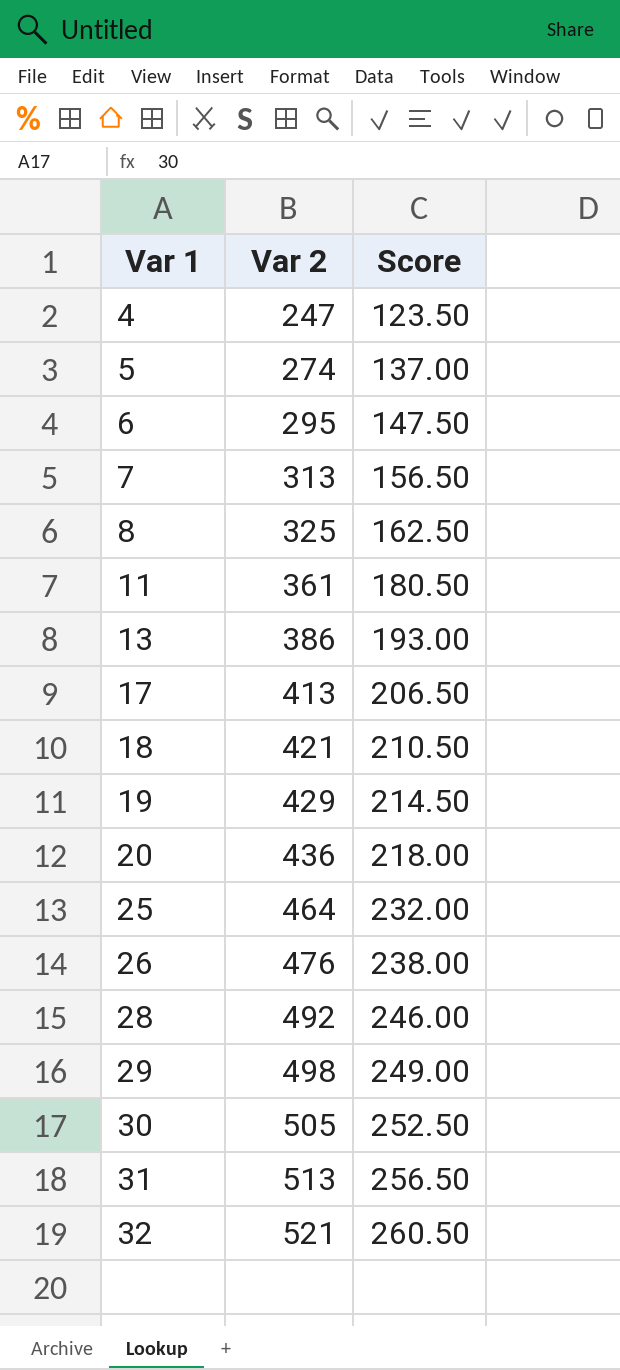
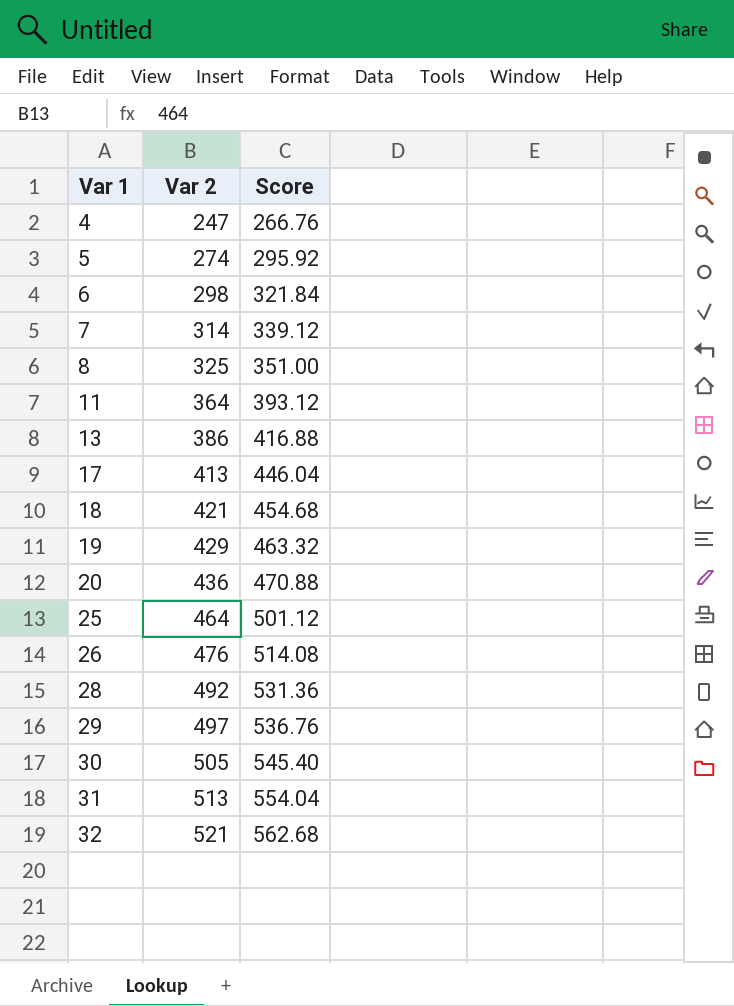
column Score | formula: [Var 2] * 0.5 -> [Var 2] * 1.08
6 | Var 2: 295 -> 298
7 | Var 2: 313 -> 314
11 | Var 2: 361 -> 364
29 | Var 2: 498 -> 497

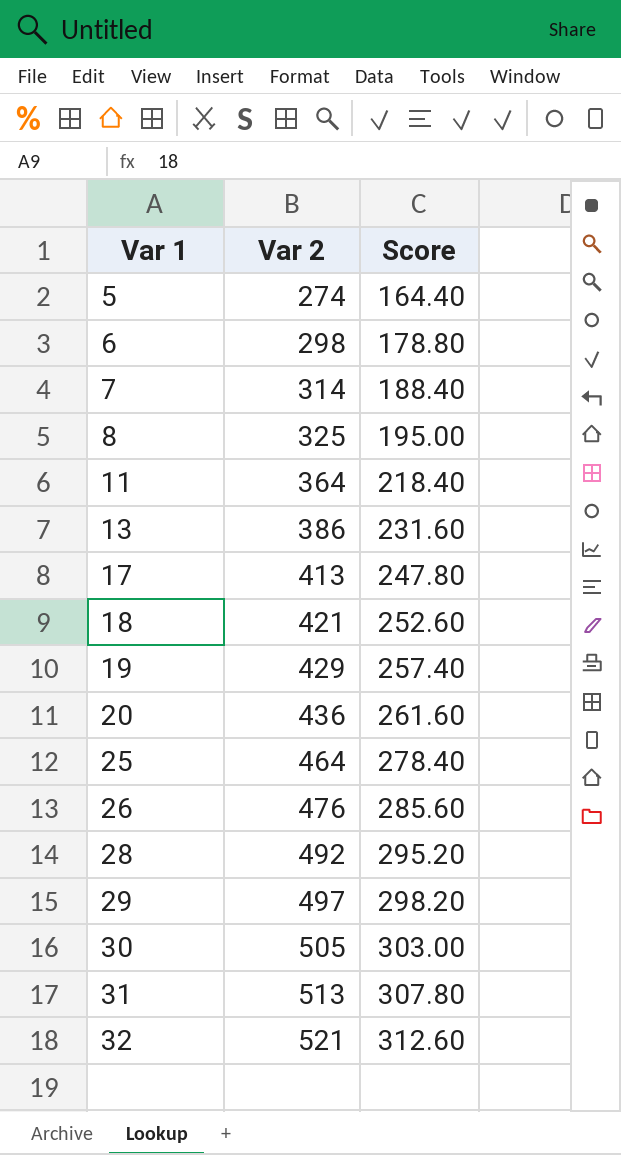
column Score | formula: [Var 2] * 1.08 -> [Var 2] * 0.6
row 4: 247 | 266.76 -> none

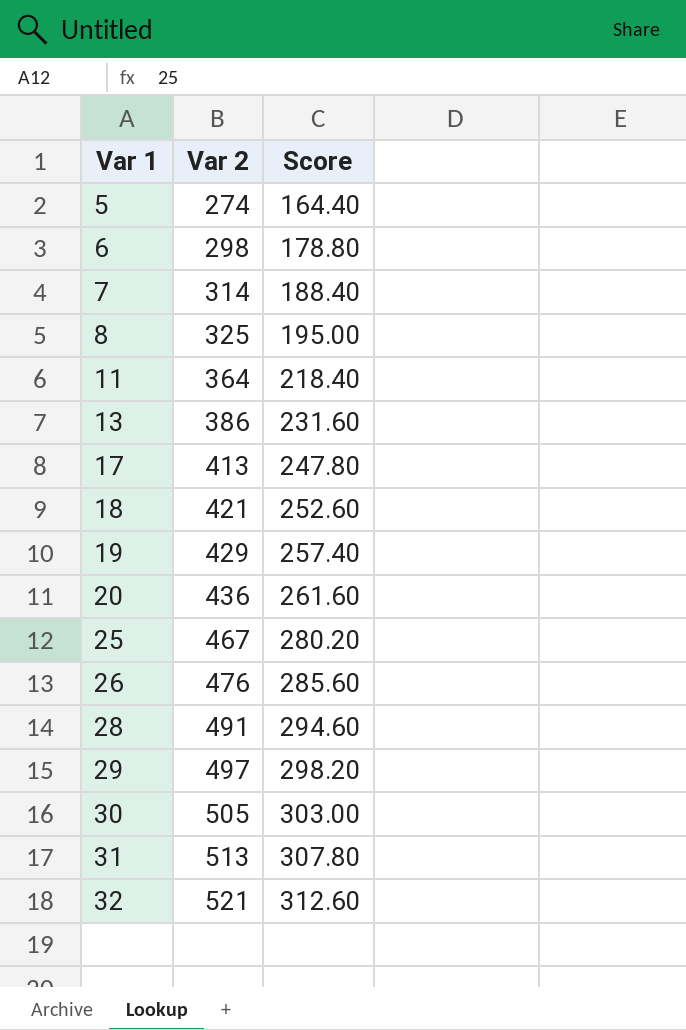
25 | Var 2: 464 -> 467
25 | Score: 278.40 -> 280.20
28 | Var 2: 492 -> 491
28 | Score: 295.20 -> 294.60

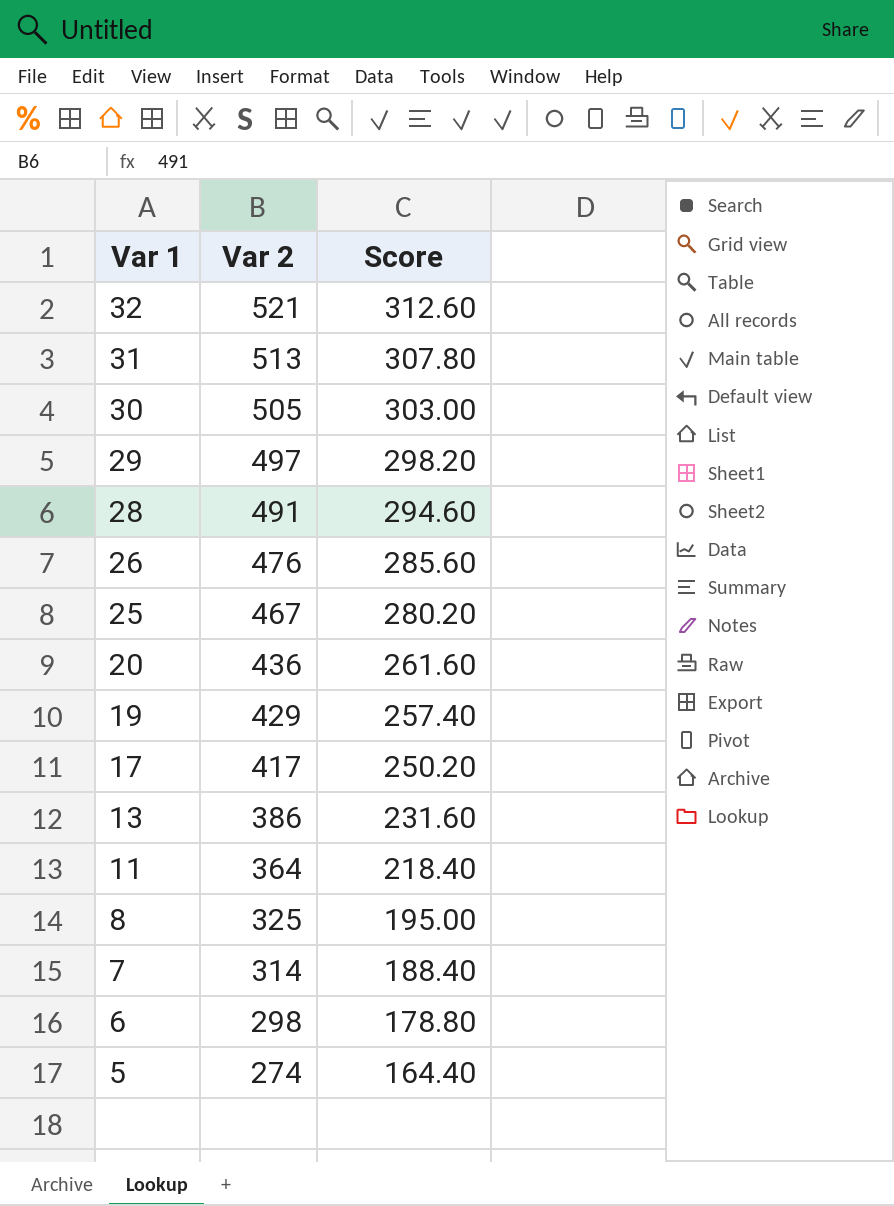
row order: Var 1 ascending -> Var 1 descending
row 18: 421 | 252.60 -> none
17 | Var 2: 413 -> 417
17 | Score: 247.80 -> 250.20

